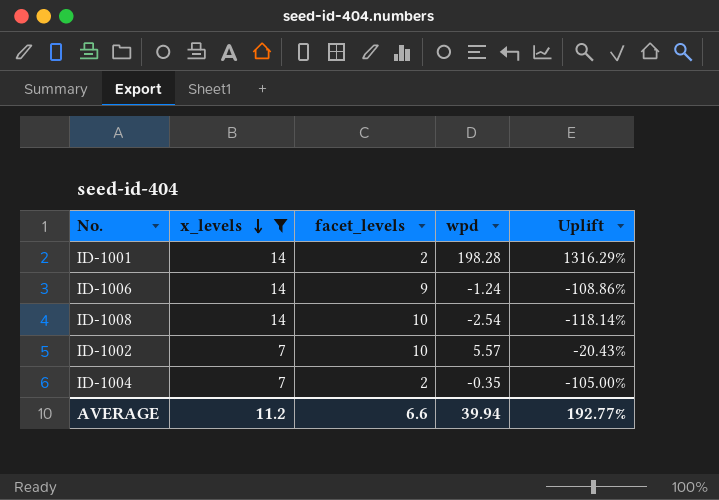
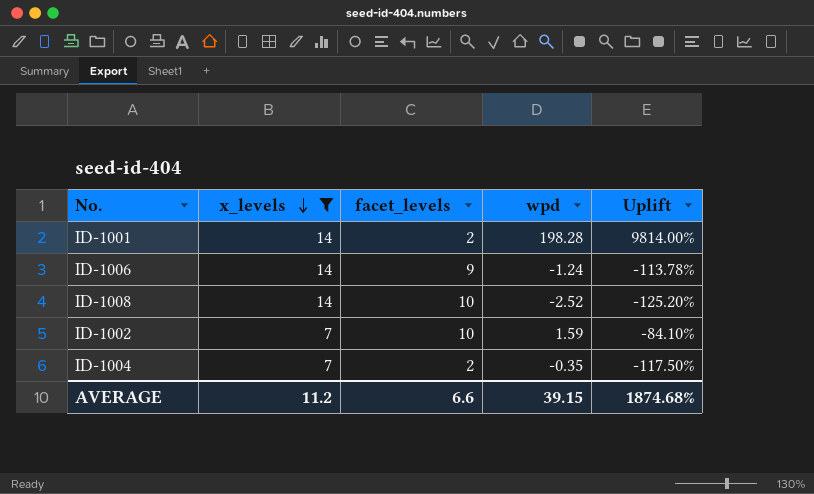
column Uplift | formula: ([wpd] - [x_levels]) / [x_levels] -> ([wpd] - [facet_levels]) / [facet_levels]
ID-1008 | wpd: -2.54 -> -2.52
ID-1002 | wpd: 5.57 -> 1.59
AVERAGE | wpd: 39.94 -> 39.15
AVERAGE | Uplift: 192.77% -> 1874.68%

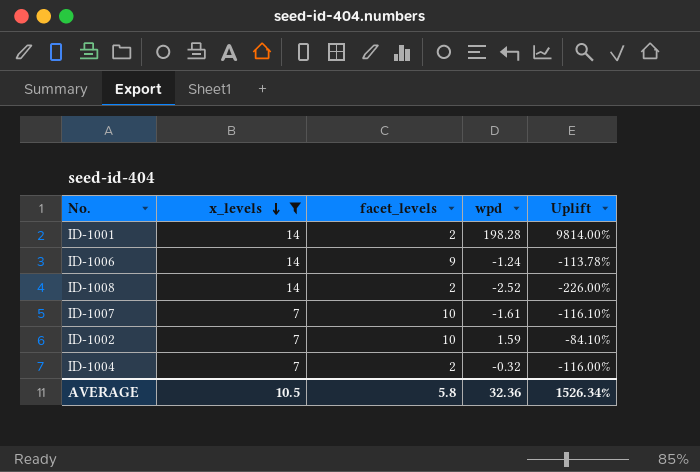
ID-1008 | facet_levels: 10 -> 2
ID-1008 | Uplift: -125.20% -> -226.00%
row ID-1007: none -> 7 | 10 | -1.61 | -116.10%
ID-1004 | wpd: -0.35 -> -0.32
ID-1004 | Uplift: -117.50% -> -116.00%
AVERAGE | x_levels: 11.2 -> 10.5
AVERAGE | facet_levels: 6.6 -> 5.8
AVERAGE | wpd: 39.15 -> 32.36
AVERAGE | Uplift: 1874.68% -> 1526.34%

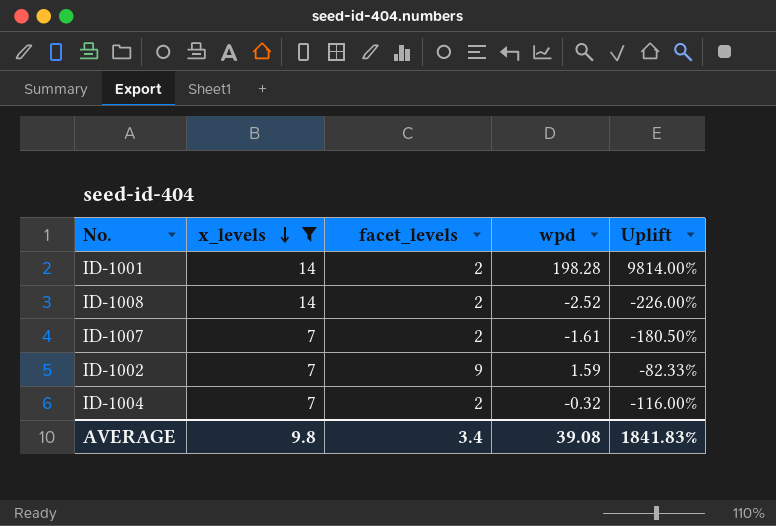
row ID-1006: 14 | 9 | -1.24 | -113.78% -> none
ID-1007 | facet_levels: 10 -> 2
ID-1007 | Uplift: -116.10% -> -180.50%
ID-1002 | facet_levels: 10 -> 9
ID-1002 | Uplift: -84.10% -> -82.33%
AVERAGE | x_levels: 10.5 -> 9.8
AVERAGE | facet_levels: 5.8 -> 3.4
AVERAGE | wpd: 32.36 -> 39.08
AVERAGE | Uplift: 1526.34% -> 1841.83%

